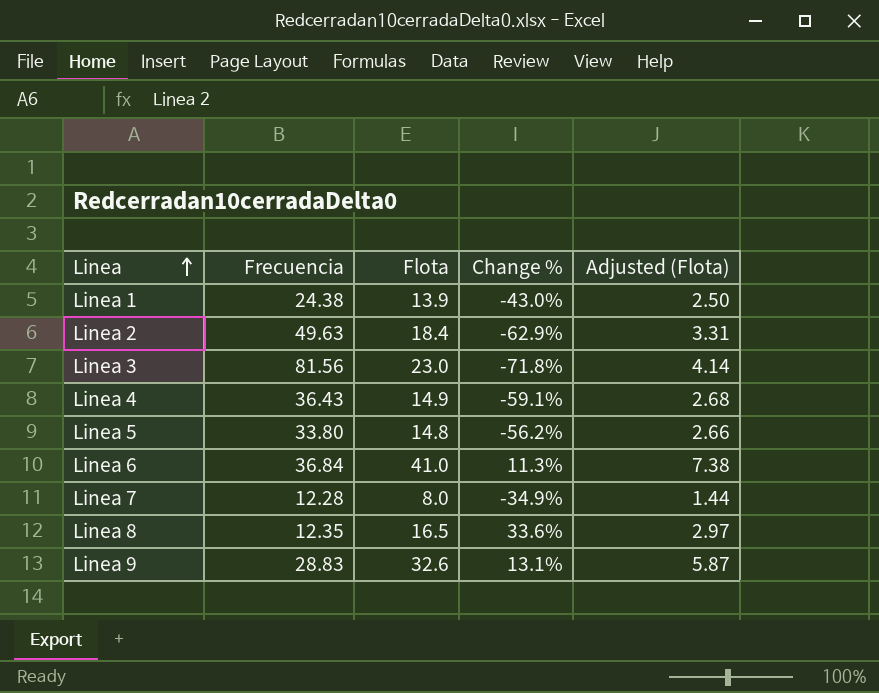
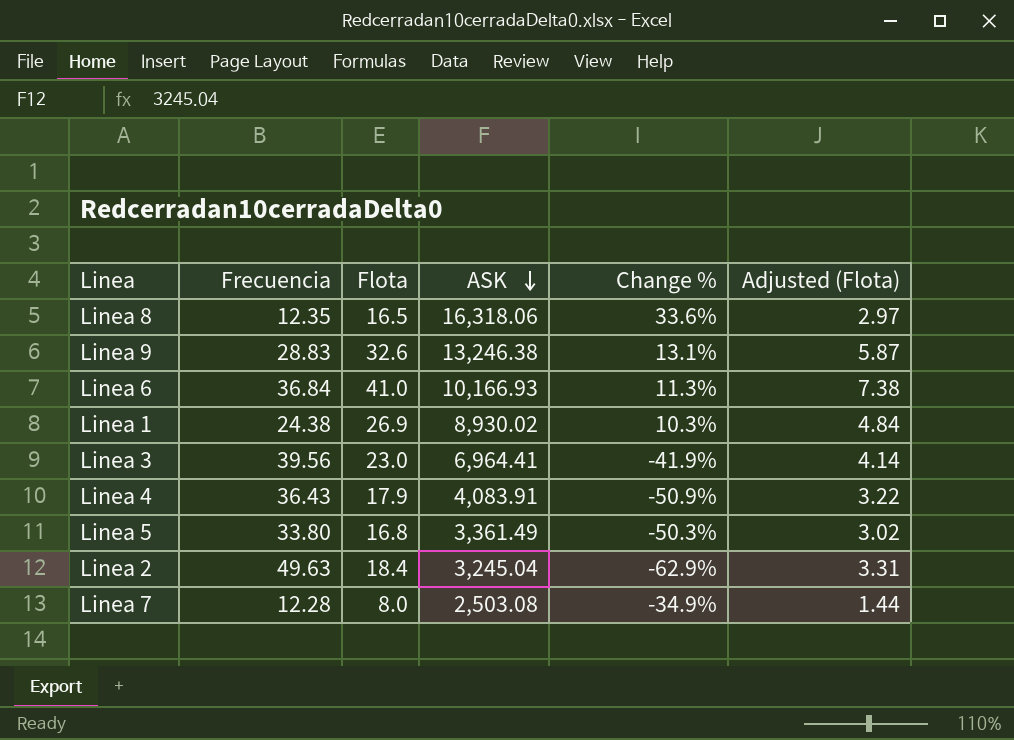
row order: Linea ascending -> ASK descending
column ASK | position: none -> 4
Linea 1 | Flota: 13.9 -> 26.9
Linea 1 | Change %: -43.0% -> 10.3%
Linea 1 | Adjusted (Flota): 2.50 -> 4.84
Linea 3 | Frecuencia: 81.56 -> 39.56
Linea 3 | Change %: -71.8% -> -41.9%
Linea 4 | Flota: 14.9 -> 17.9
Linea 4 | Change %: -59.1% -> -50.9%
Linea 4 | Adjusted (Flota): 2.68 -> 3.22
Linea 5 | Flota: 14.8 -> 16.8
Linea 5 | Change %: -56.2% -> -50.3%
Linea 5 | Adjusted (Flota): 2.66 -> 3.02

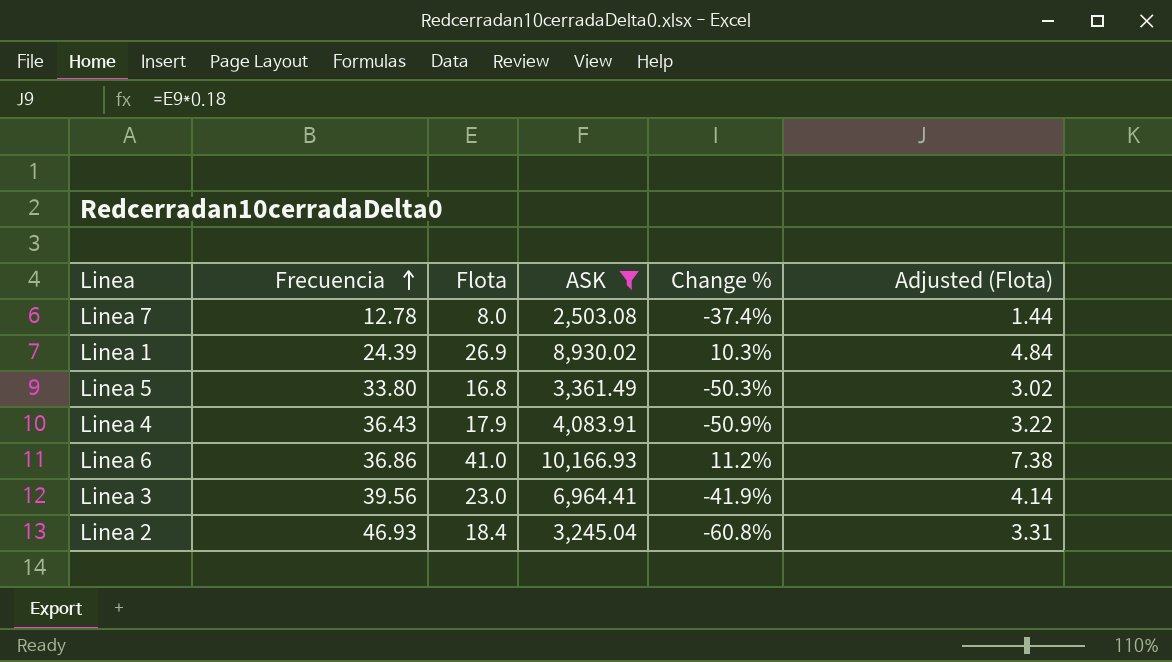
filter: none -> ASK <= 10,166.93
row order: ASK descending -> Frecuencia ascending
Linea 7 | Frecuencia: 12.28 -> 12.78
Linea 7 | Change %: -34.9% -> -37.4%
Linea 1 | Frecuencia: 24.38 -> 24.39
Linea 6 | Frecuencia: 36.84 -> 36.86
Linea 6 | Change %: 11.3% -> 11.2%
Linea 2 | Frecuencia: 49.63 -> 46.93
Linea 2 | Change %: -62.9% -> -60.8%

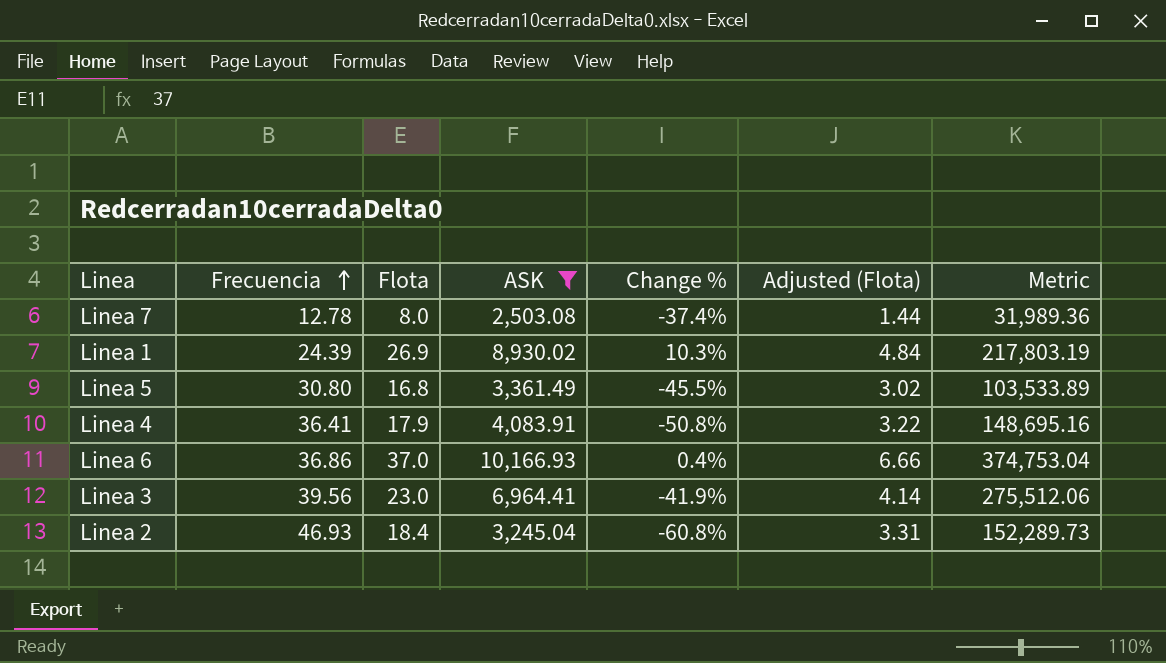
column Metric | formula: none -> [Frecuencia] * [ASK]
Linea 5 | Frecuencia: 33.80 -> 30.80
Linea 5 | Change %: -50.3% -> -45.5%
Linea 4 | Frecuencia: 36.43 -> 36.41
Linea 4 | Change %: -50.9% -> -50.8%
Linea 6 | Flota: 41.0 -> 37.0
Linea 6 | Change %: 11.2% -> 0.4%
Linea 6 | Adjusted (Flota): 7.38 -> 6.66

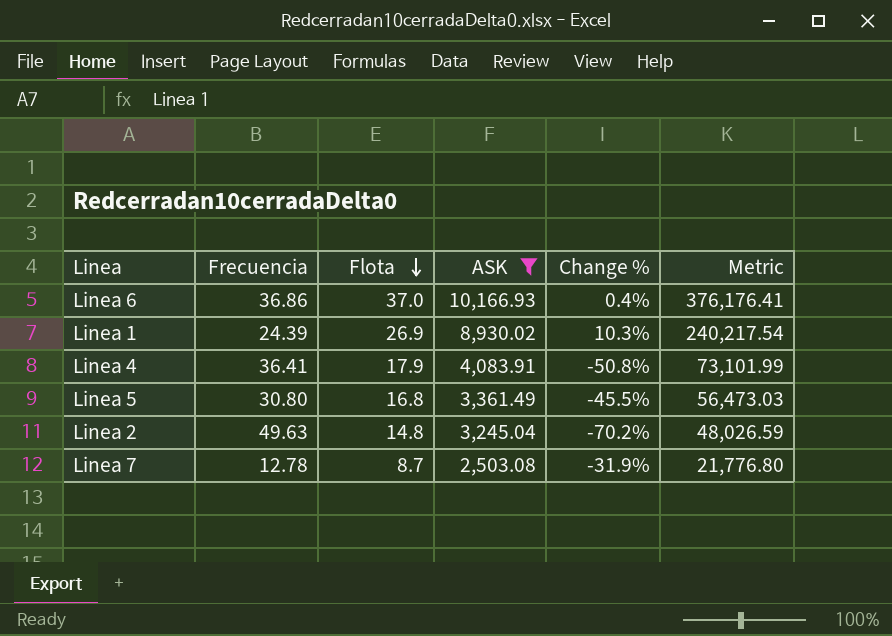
row order: Frecuencia ascending -> Flota descending
column Adjusted (Flota) | formula: [Flota] * 0.18 -> none
column Metric | formula: [Frecuencia] * [ASK] -> [Flota] * [ASK]
row Linea 3: 39.56 | 23.0 | 6,964.41 | -41.9% | 4.14 | 275,512.06 -> none
Linea 2 | Frecuencia: 46.93 -> 49.63
Linea 2 | Flota: 18.4 -> 14.8
Linea 2 | Change %: -60.8% -> -70.2%
Linea 7 | Flota: 8.0 -> 8.7
Linea 7 | Change %: -37.4% -> -31.9%

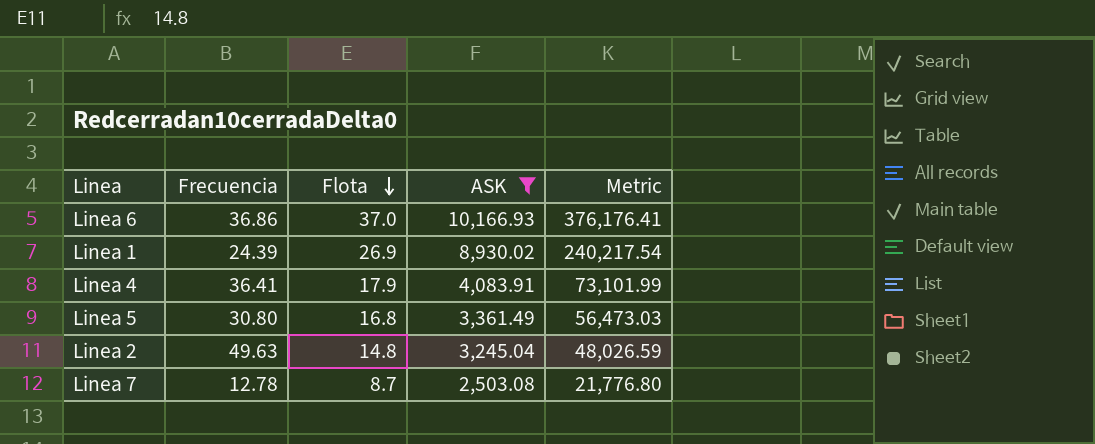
column Change % | formula: ([Flota] - [Frecuencia]) / [Frecuencia] -> none

